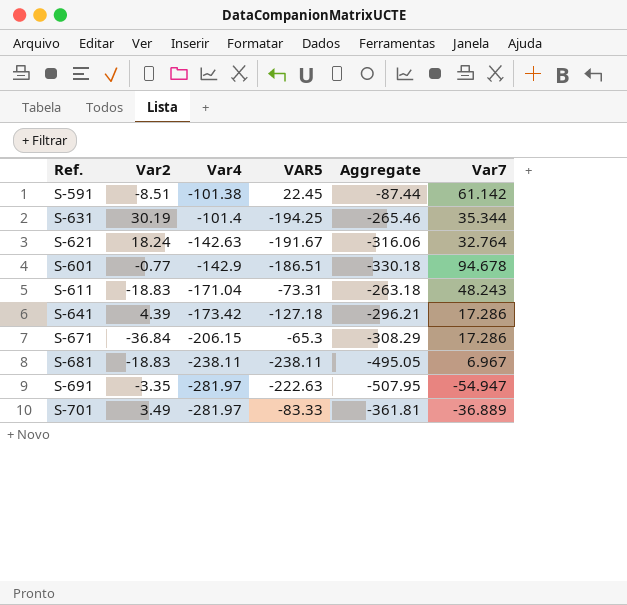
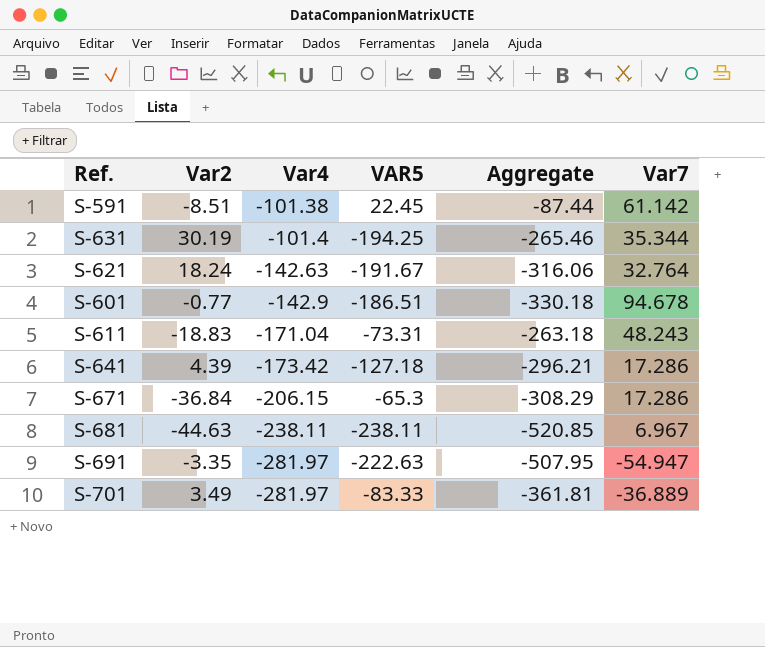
S-681 | Var2: -18.83 -> -44.63
S-681 | Aggregate: -495.05 -> -520.85

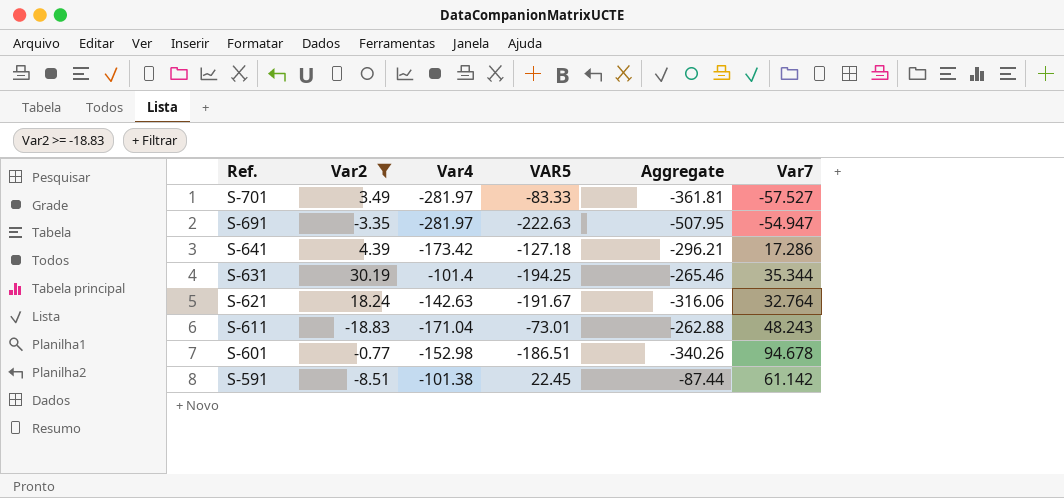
filter: none -> Var2 >= -18.83
row order: Var4 descending -> Ref. descending
S-701 | Var7: -36.889 -> -57.527
S-611 | VAR5: -73.31 -> -73.01
S-611 | Aggregate: -263.18 -> -262.88
S-601 | Var4: -142.9 -> -152.98
S-601 | Aggregate: -330.18 -> -340.26

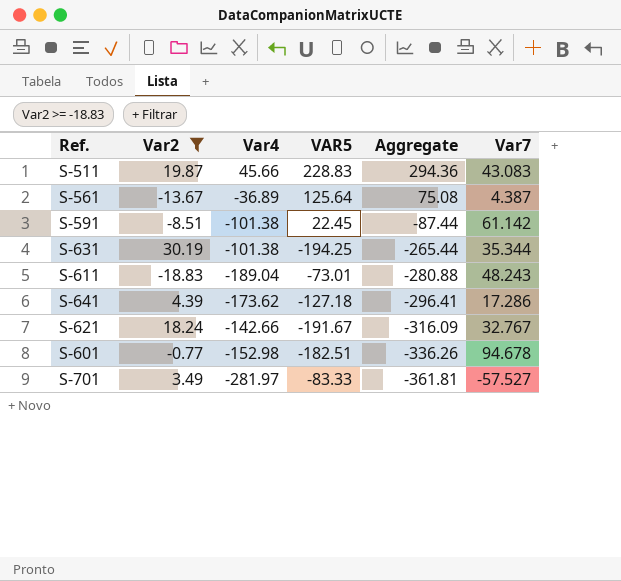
row order: Ref. descending -> Aggregate descending
row S-691: -3.35 | -281.97 | -222.63 | -507.95 | -54.947 -> none
row S-511: none -> 19.87 | 45.66 | 228.83 | 294.36 | 43.083
row S-561: none -> -13.67 | -36.89 | 125.64 | 75.08 | 4.387
S-631 | Var4: -101.4 -> -101.38
S-631 | Aggregate: -265.46 -> -265.44
S-611 | Var4: -171.04 -> -189.04
S-611 | Aggregate: -262.88 -> -280.88
S-641 | Var4: -173.42 -> -173.62
S-641 | Aggregate: -296.21 -> -296.41
S-621 | Var4: -142.63 -> -142.66
S-621 | Aggregate: -316.06 -> -316.09
S-621 | Var7: 32.764 -> 32.767
S-601 | VAR5: -186.51 -> -182.51
S-601 | Aggregate: -340.26 -> -336.26

